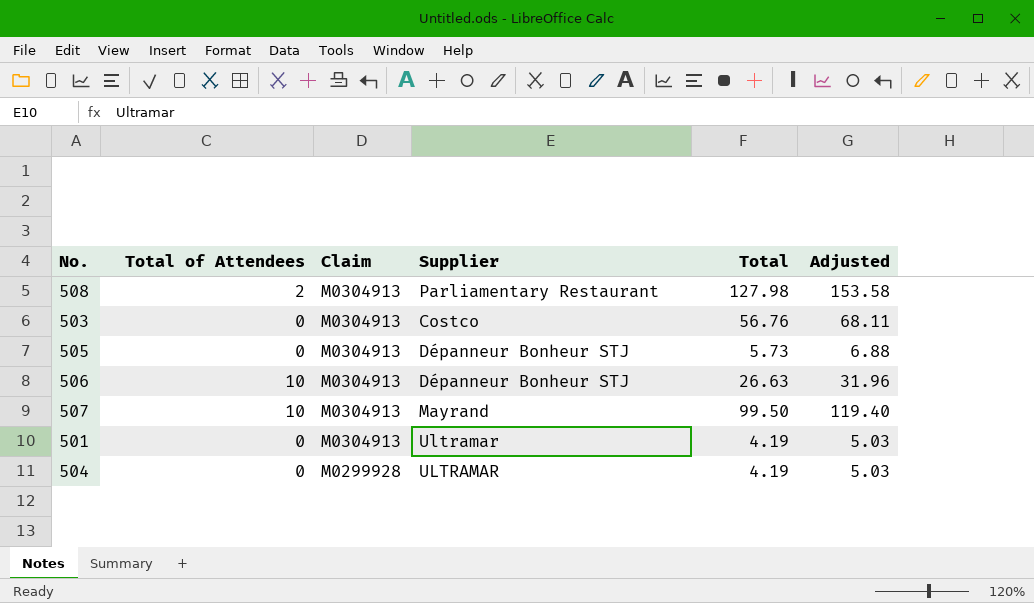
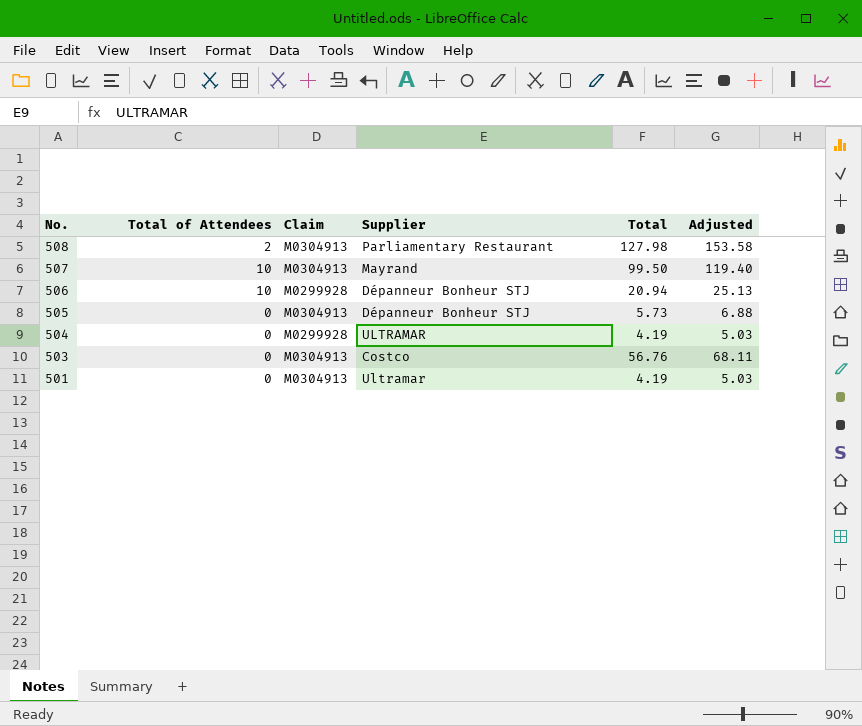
row order: Claim descending -> No. descending
506 | Claim: M0304913 -> M0299928
506 | Total: 26.63 -> 20.94
506 | Adjusted: 31.96 -> 25.13

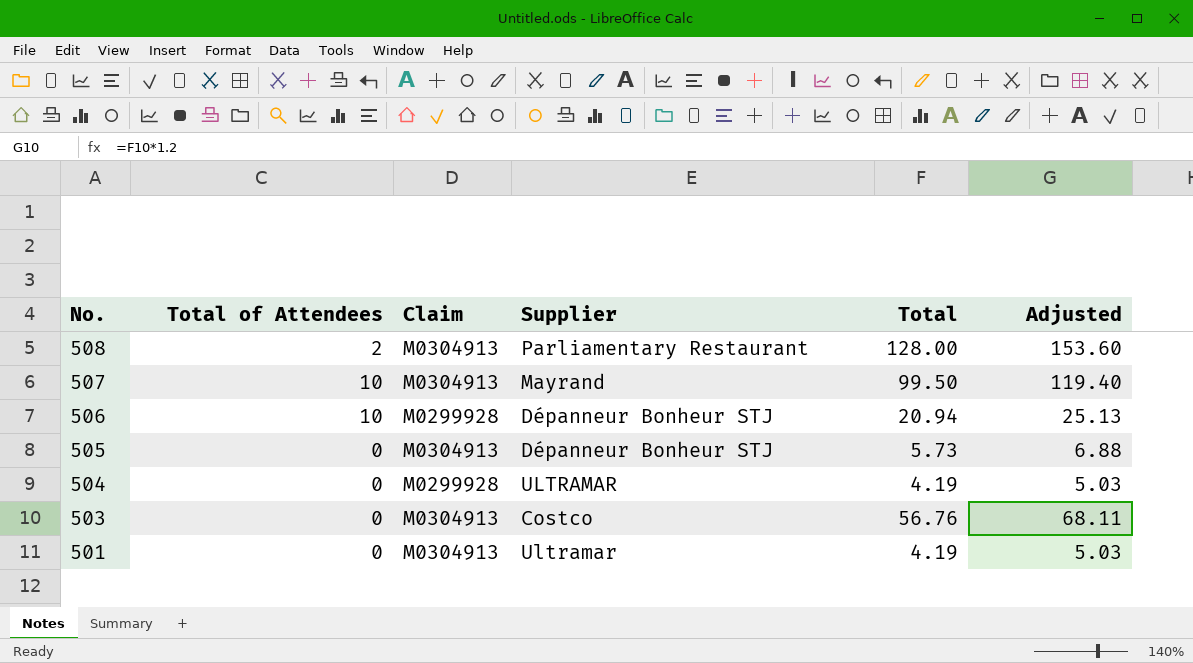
508 | Total: 127.98 -> 128.00
508 | Adjusted: 153.58 -> 153.60

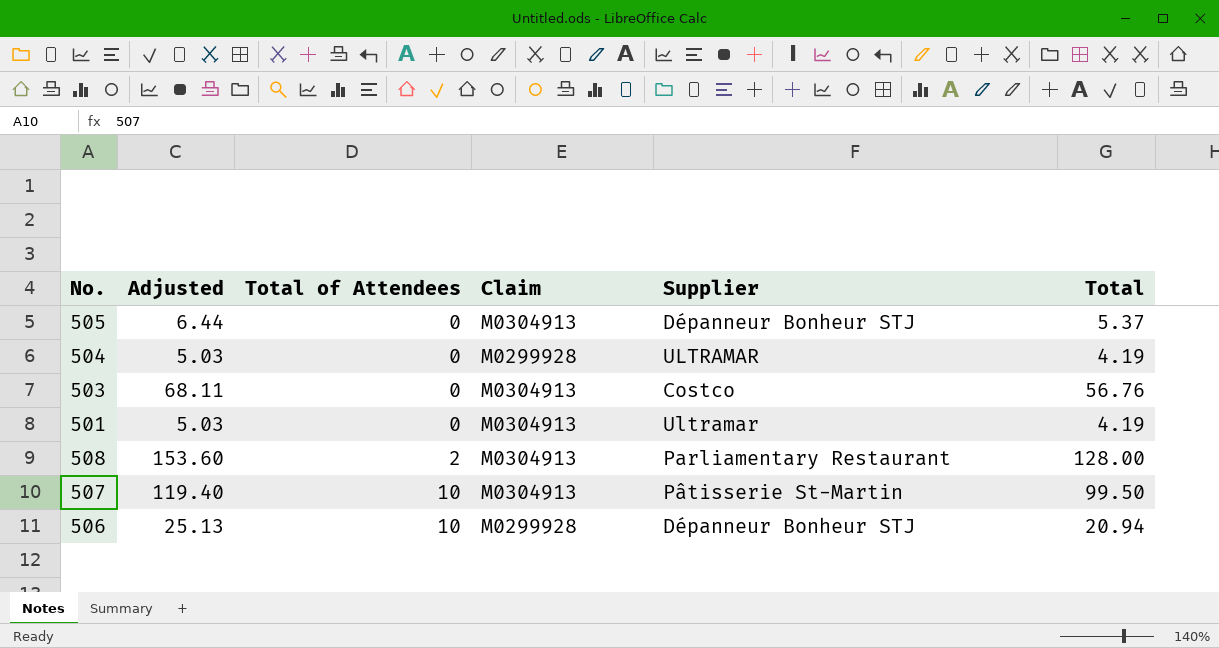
row order: No. descending -> Total of Attendees ascending
column Adjusted | position: 6 -> 2
505 | Adjusted: 6.88 -> 6.44
505 | Total: 5.73 -> 5.37
507 | Supplier: Mayrand -> Pâtisserie St-Martin

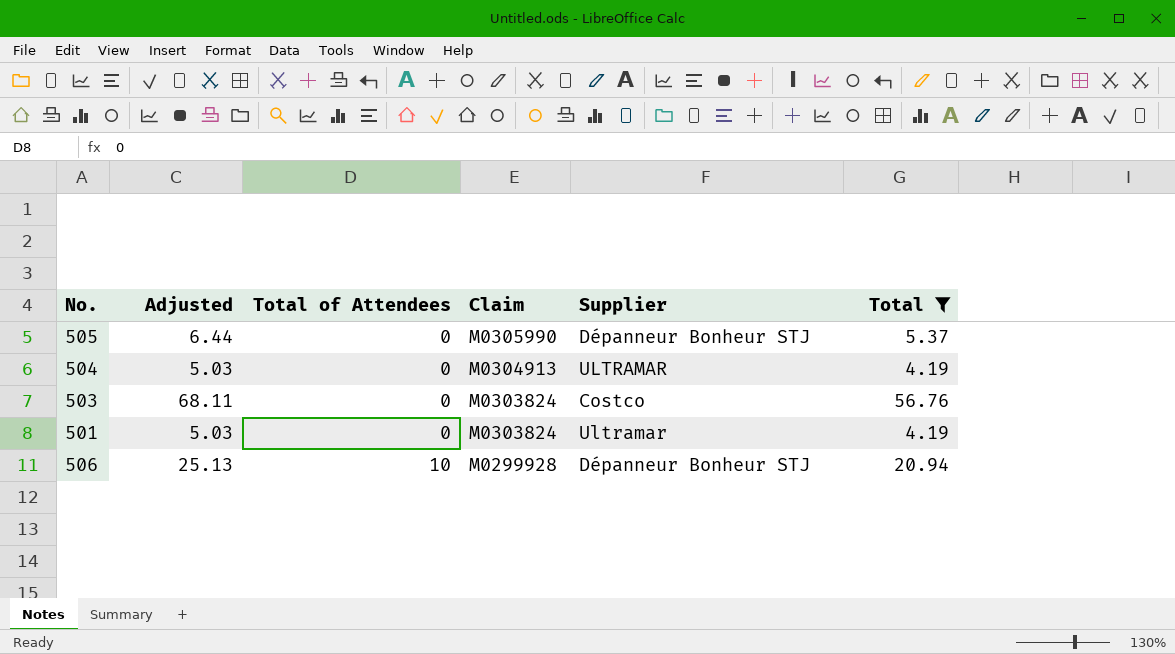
filter: none -> Total <= 56.76
505 | Claim: M0304913 -> M0305990
504 | Claim: M0299928 -> M0304913
503 | Claim: M0304913 -> M0303824
501 | Claim: M0304913 -> M0303824

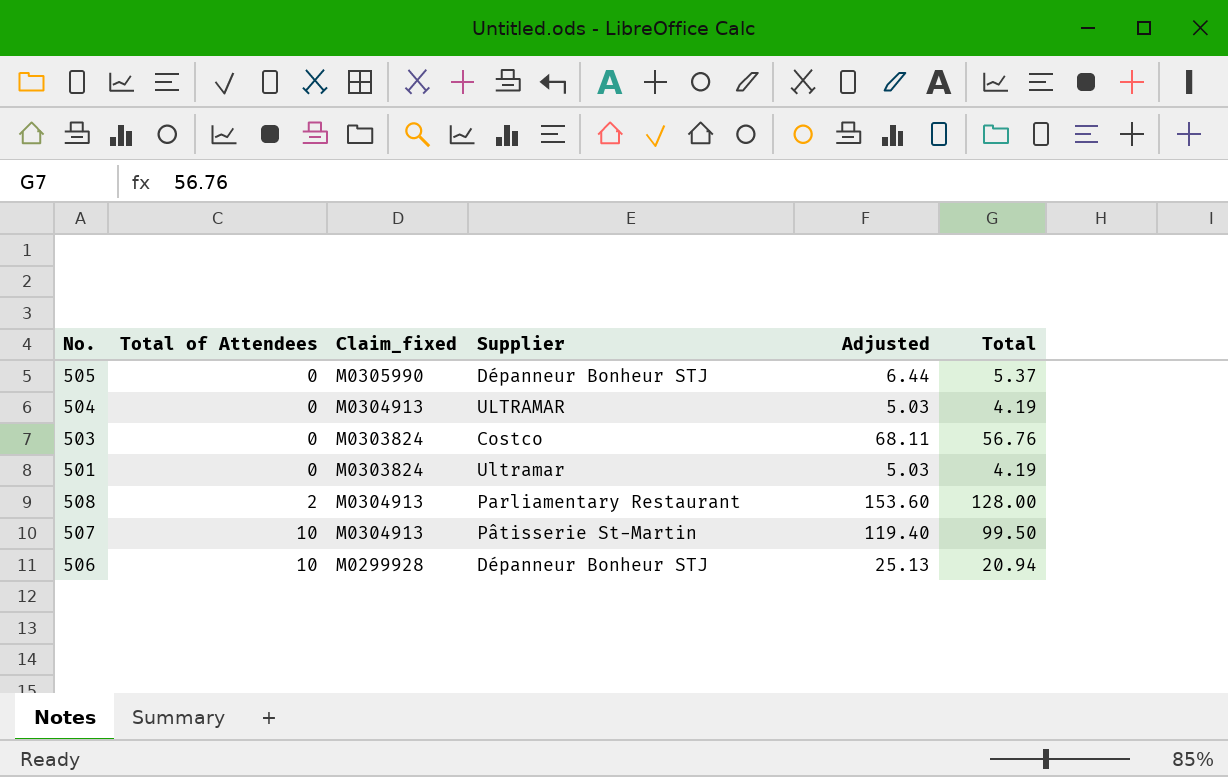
filter: Total <= 56.76 -> none
column name: Claim -> Claim_fixed
column Adjusted | position: 2 -> 5

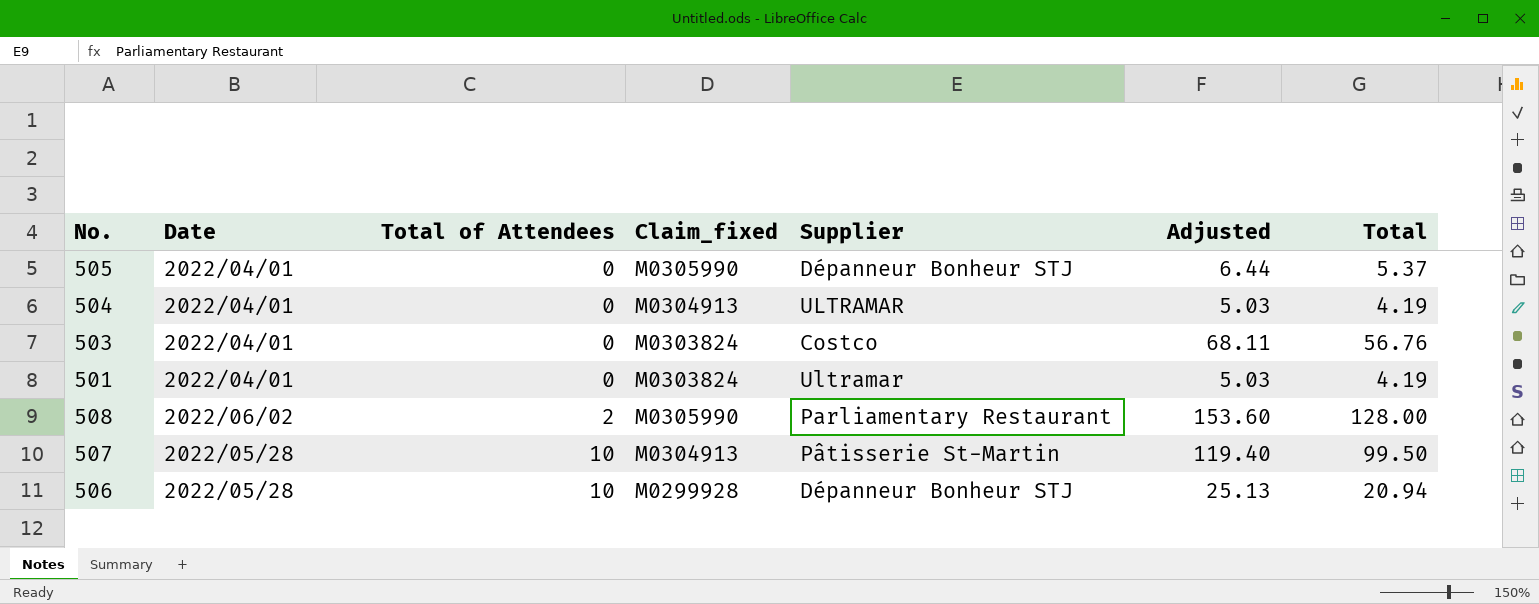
column Date | position: none -> 2
508 | Claim_fixed: M0304913 -> M0305990

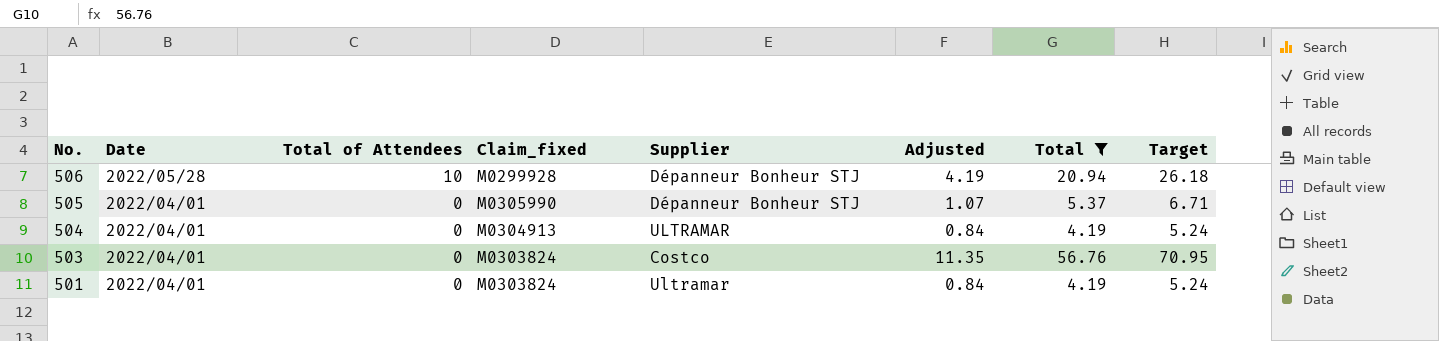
filter: none -> Total <= 56.76
row order: Total of Attendees ascending -> No. descending
column Adjusted | formula: [Total] * 1.2 -> [Total] * 0.2
column Target | formula: none -> [Total] * 1.25

